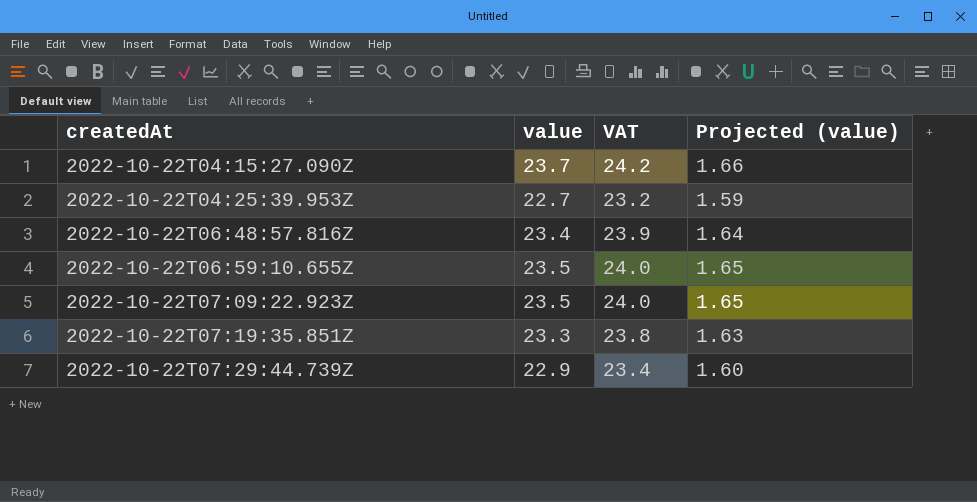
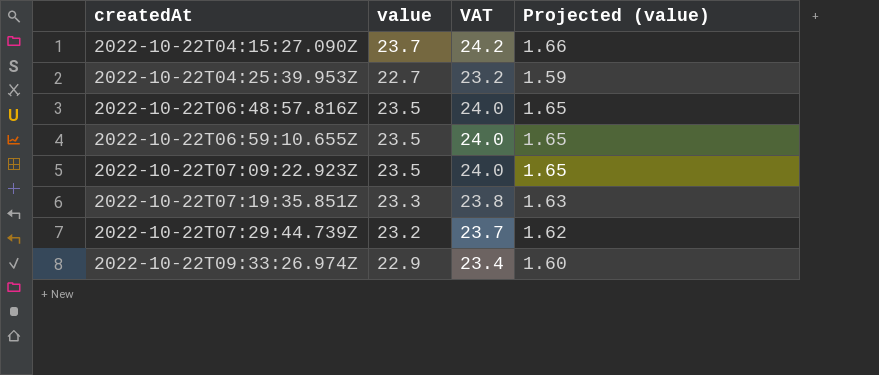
2022-10-22T06:48:57.816Z | value: 23.4 -> 23.5
2022-10-22T06:48:57.816Z | VAT: 23.9 -> 24.0
2022-10-22T06:48:57.816Z | Projected (value): 1.64 -> 1.65
2022-10-22T07:29:44.739Z | value: 22.9 -> 23.2
2022-10-22T07:29:44.739Z | VAT: 23.4 -> 23.7
2022-10-22T07:29:44.739Z | Projected (value): 1.60 -> 1.62
row 2022-10-22T09:33:26.974Z: none -> 22.9 | 23.4 | 1.60

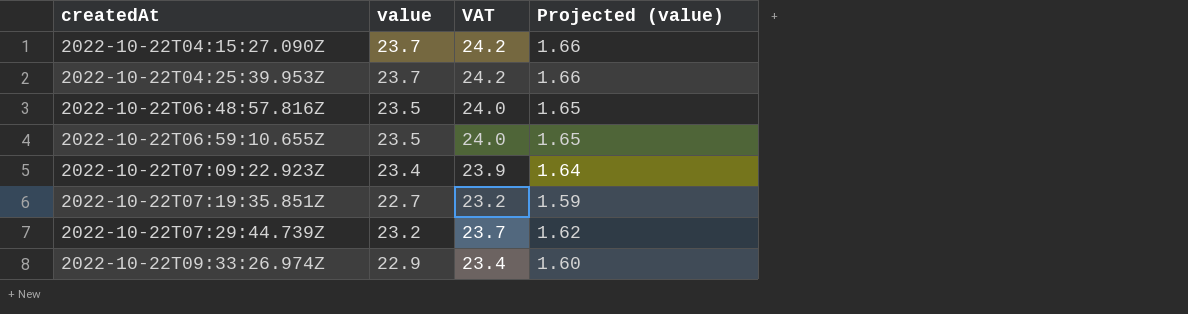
2022-10-22T04:25:39.953Z | value: 22.7 -> 23.7
2022-10-22T04:25:39.953Z | VAT: 23.2 -> 24.2
2022-10-22T04:25:39.953Z | Projected (value): 1.59 -> 1.66
2022-10-22T07:09:22.923Z | value: 23.5 -> 23.4
2022-10-22T07:09:22.923Z | VAT: 24.0 -> 23.9
2022-10-22T07:09:22.923Z | Projected (value): 1.65 -> 1.64
2022-10-22T07:19:35.851Z | value: 23.3 -> 22.7
2022-10-22T07:19:35.851Z | VAT: 23.8 -> 23.2
2022-10-22T07:19:35.851Z | Projected (value): 1.63 -> 1.59

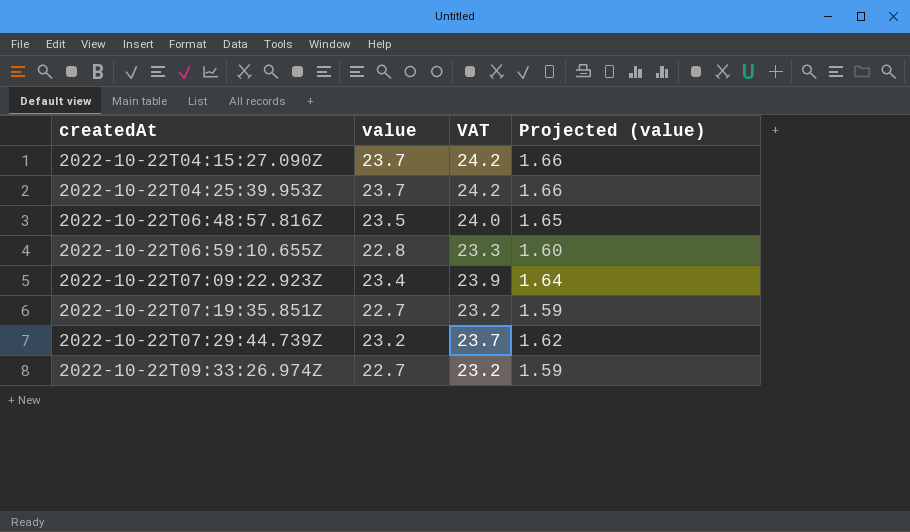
2022-10-22T06:59:10.655Z | value: 23.5 -> 22.8
2022-10-22T06:59:10.655Z | VAT: 24.0 -> 23.3
2022-10-22T06:59:10.655Z | Projected (value): 1.65 -> 1.60
2022-10-22T09:33:26.974Z | value: 22.9 -> 22.7
2022-10-22T09:33:26.974Z | VAT: 23.4 -> 23.2
2022-10-22T09:33:26.974Z | Projected (value): 1.60 -> 1.59

